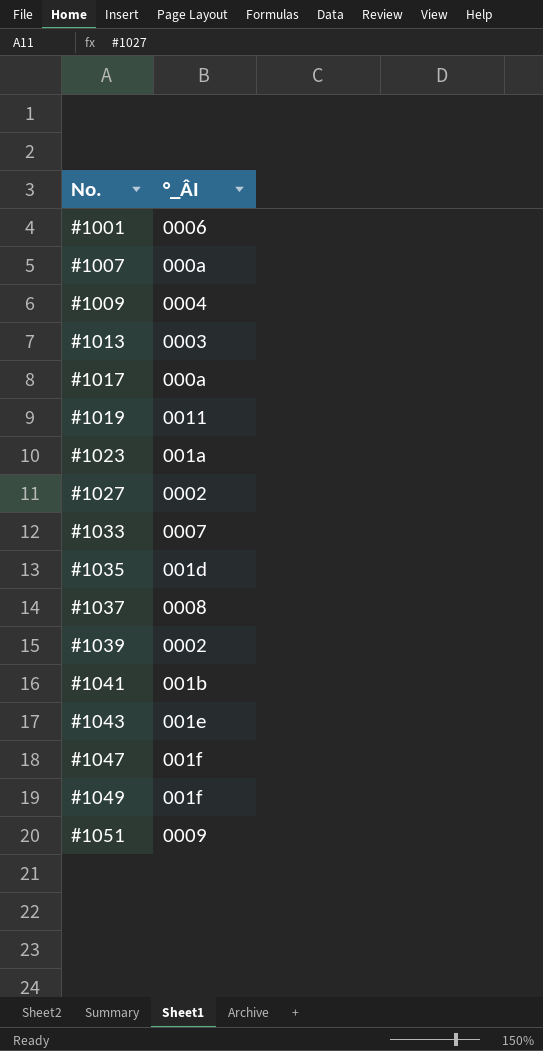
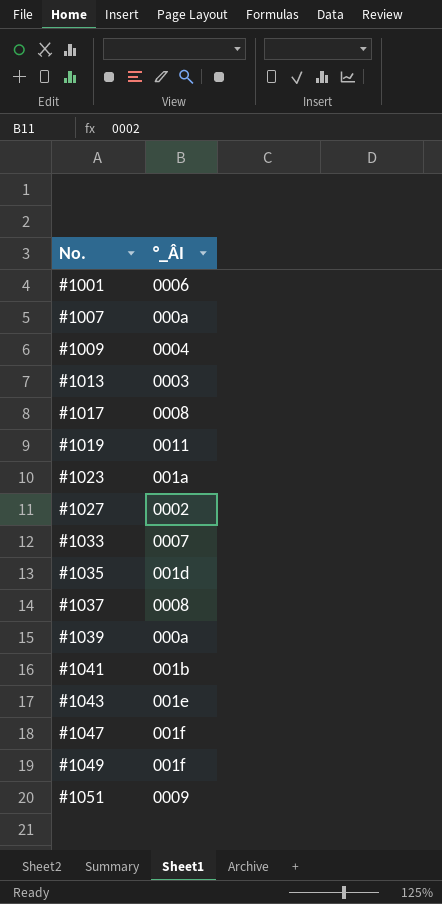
#1017 | °_ÂI: 000a -> 0008
#1039 | °_ÂI: 0002 -> 000a

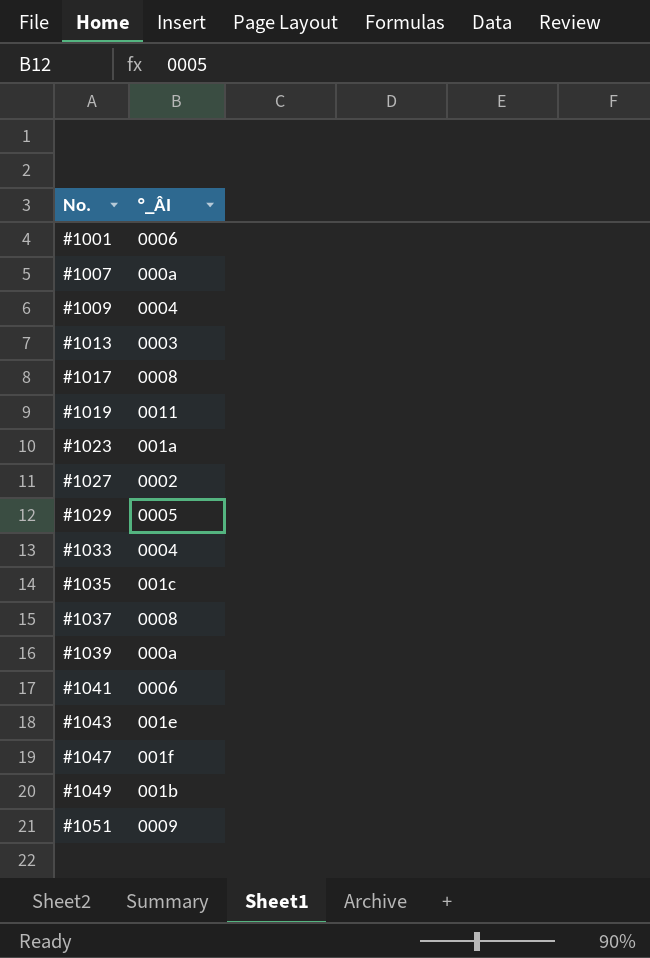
row #1029: none -> 0005
#1033 | °_ÂI: 0007 -> 0004
#1035 | °_ÂI: 001d -> 001c
#1041 | °_ÂI: 001b -> 0006
#1049 | °_ÂI: 001f -> 001b

